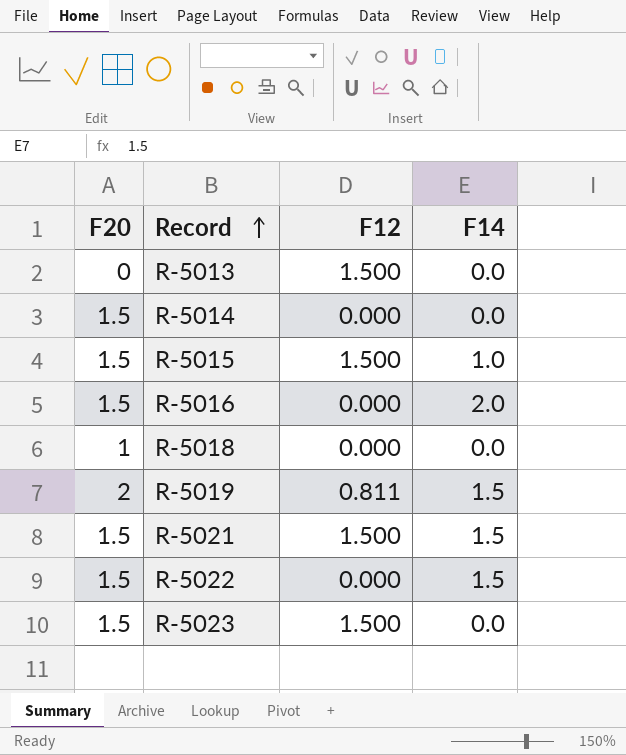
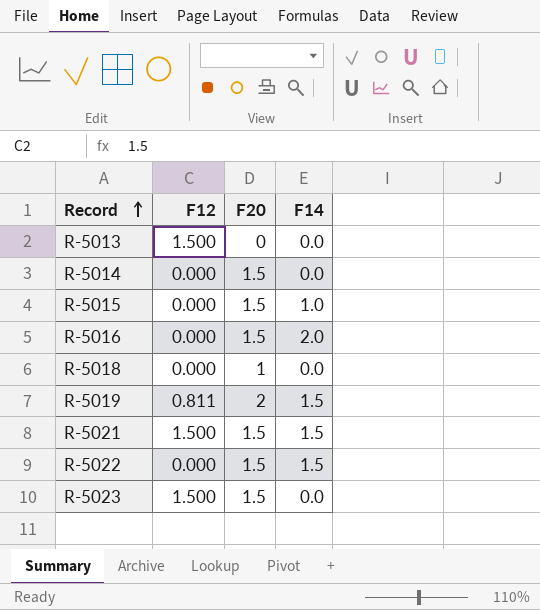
column F20 | position: 1 -> 3
R-5015 | F12: 1.500 -> 0.000

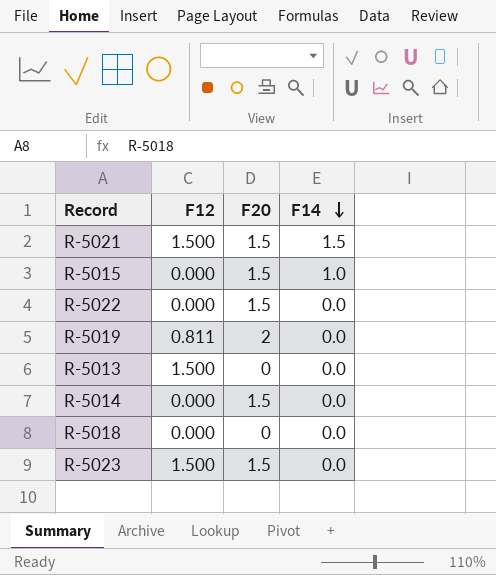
row order: Record ascending -> F14 descending
row R-5016: 0.000 | 1.5 | 2.0 -> none
R-5022 | F14: 1.5 -> 0.0
R-5019 | F14: 1.5 -> 0.0
R-5018 | F20: 1 -> 0

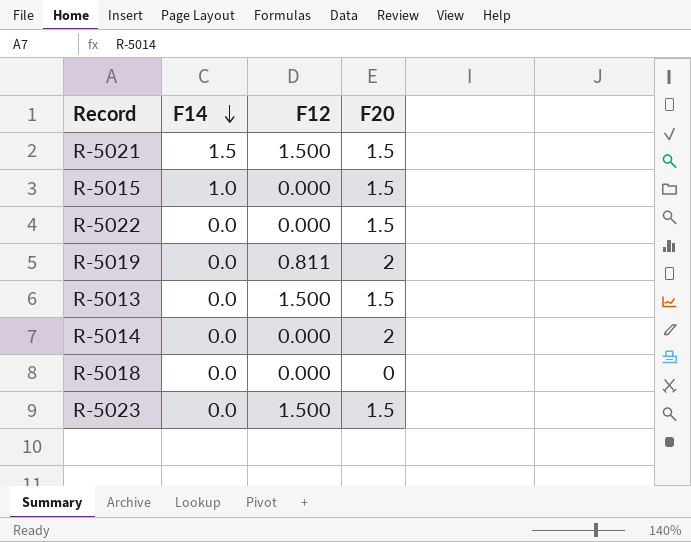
column F14 | position: 4 -> 2
R-5013 | F20: 0 -> 1.5
R-5014 | F20: 1.5 -> 2

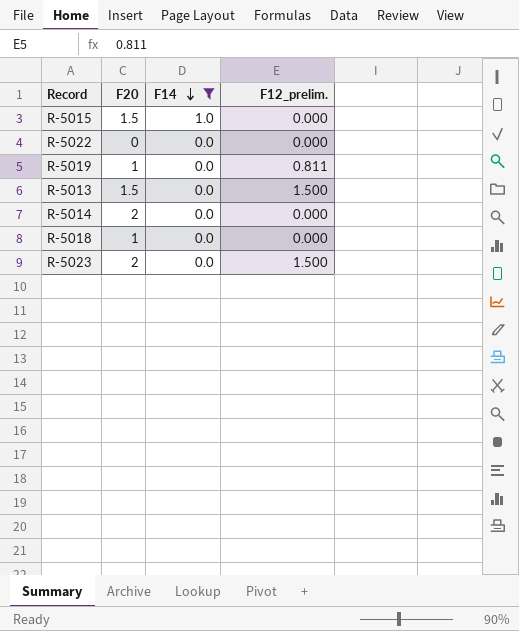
filter: none -> F14 != 1.5
column F20 | position: 4 -> 2
column name: F12 -> F12_prelim.
R-5022 | F20: 1.5 -> 0
R-5019 | F20: 2 -> 1
R-5018 | F20: 0 -> 1
R-5023 | F20: 1.5 -> 2

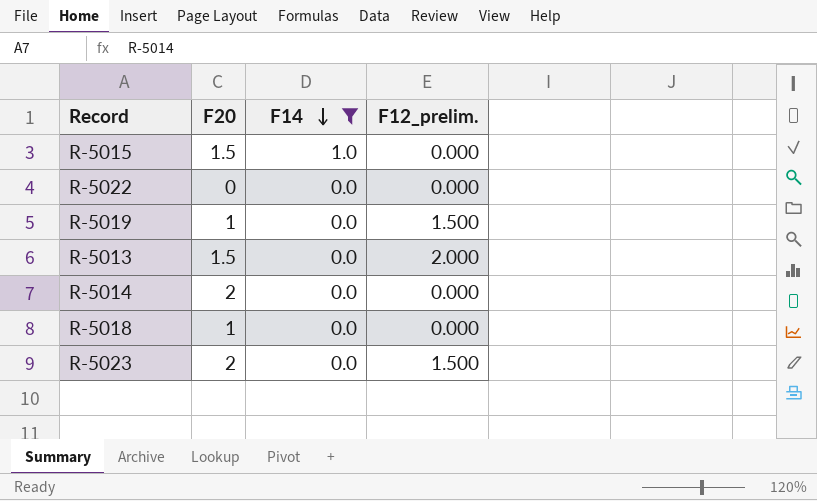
R-5019 | F12_prelim.: 0.811 -> 1.500
R-5013 | F12_prelim.: 1.500 -> 2.000

